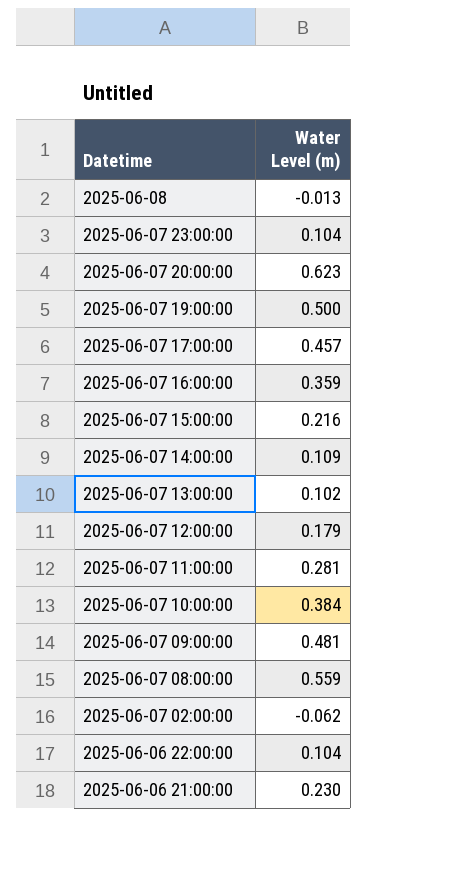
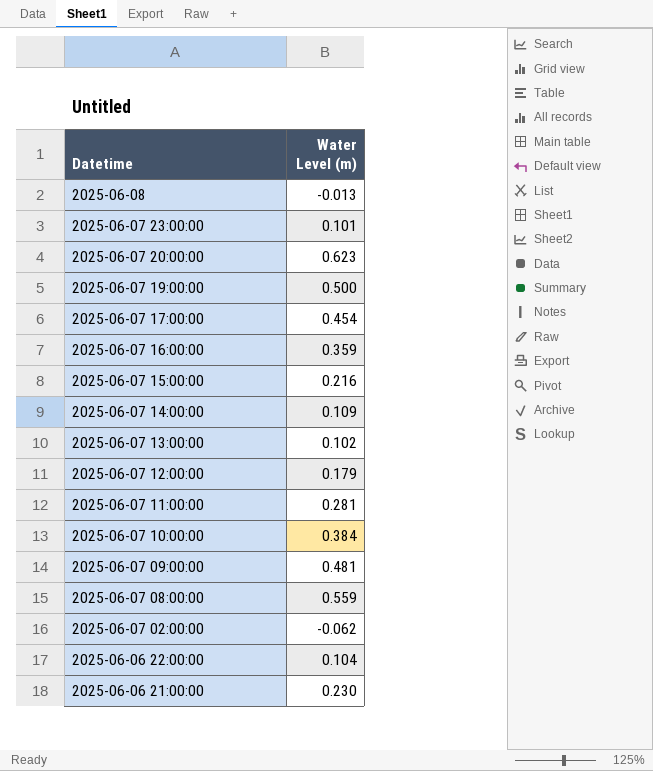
2025-06-07 23:00:00 | Water Level (m): 0.104 -> 0.101
2025-06-07 17:00:00 | Water Level (m): 0.457 -> 0.454

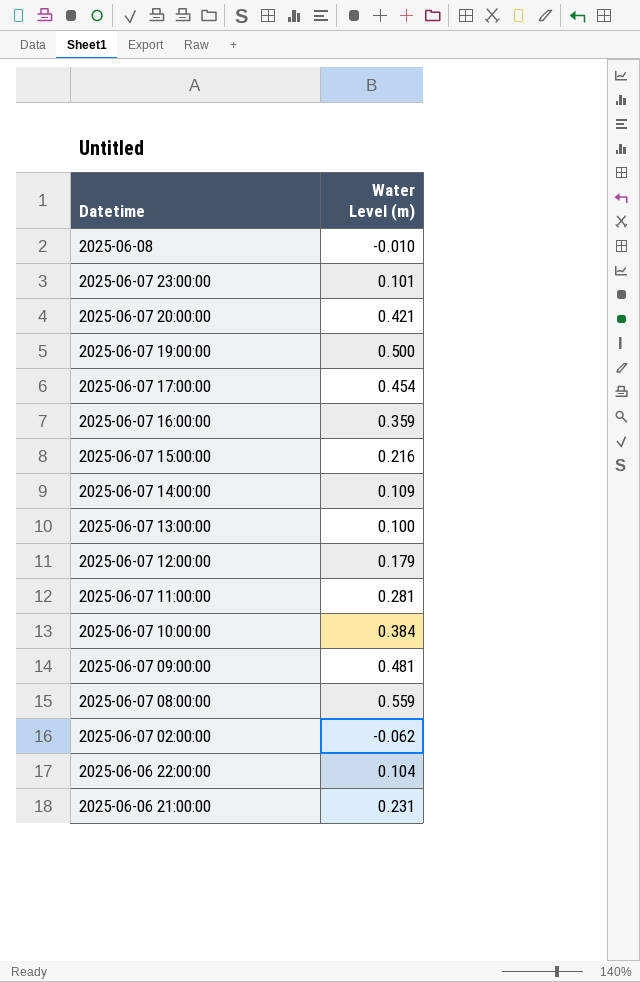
2025-06-08 | Water Level (m): -0.013 -> -0.010
2025-06-07 20:00:00 | Water Level (m): 0.623 -> 0.421
2025-06-07 13:00:00 | Water Level (m): 0.102 -> 0.100
2025-06-06 21:00:00 | Water Level (m): 0.230 -> 0.231

